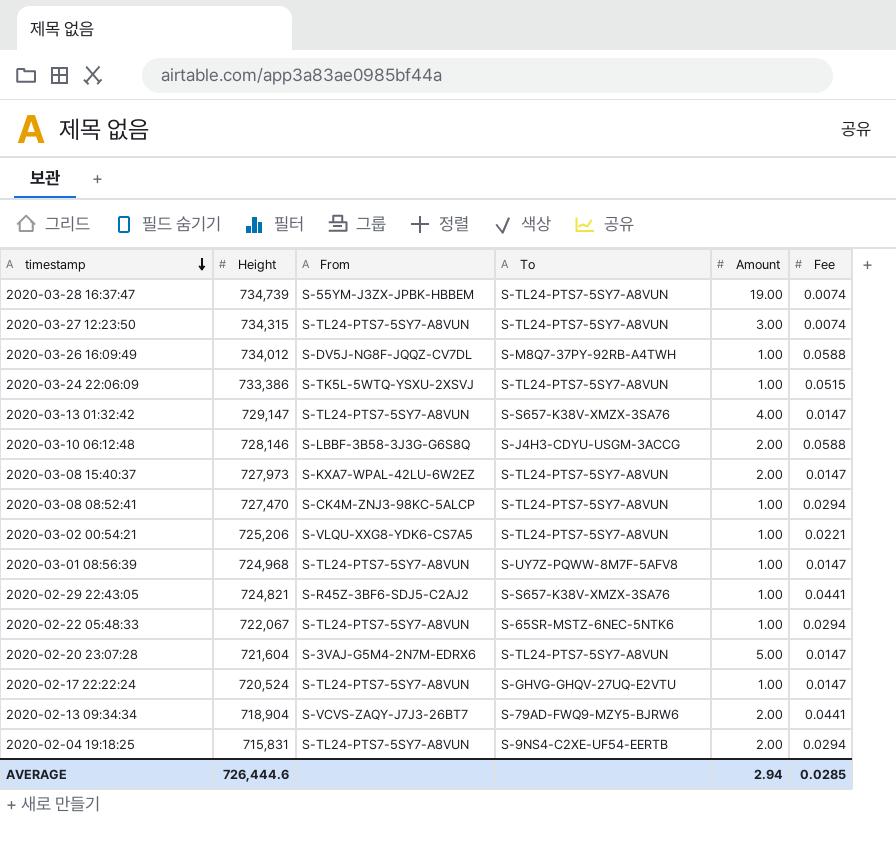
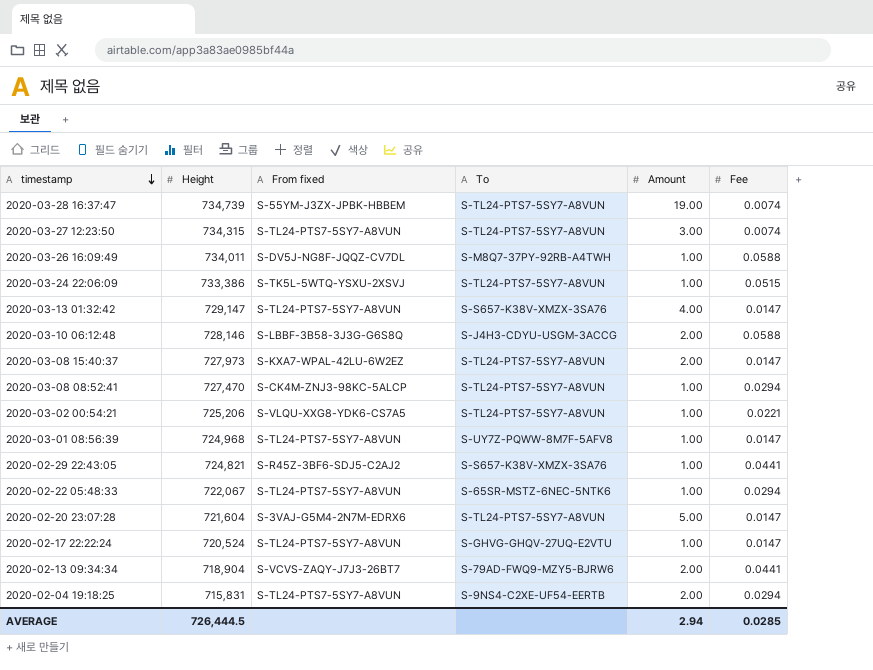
column name: From -> From fixed
2020-03-26 16:09:49 | Height: 734,012 -> 734,011
AVERAGE | Height: 726,444.6 -> 726,444.5

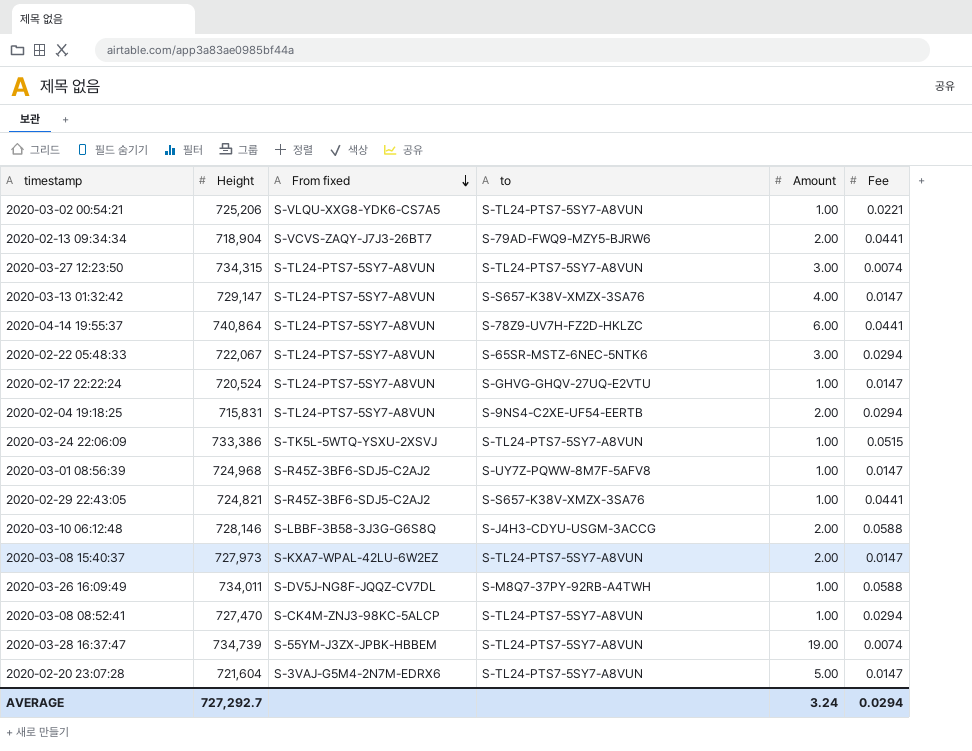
row order: timestamp descending -> From fixed descending
column name: To -> to
row 2020-04-14 19:55:37: none -> 740,864 | S-TL24-PTS7-5SY7-A8VUN | S-78Z9-UV7H-FZ2D-HKLZC | 6.00 | 0.0441
2020-02-22 05:48:33 | Amount: 1.00 -> 3.00
2020-03-01 08:56:39 | From fixed: S-TL24-PTS7-5SY7-A8VUN -> S-R45Z-3BF6-SDJ5-C2AJ2
AVERAGE | Height: 726,444.5 -> 727,292.7
AVERAGE | Amount: 2.94 -> 3.24
AVERAGE | Fee: 0.0285 -> 0.0294

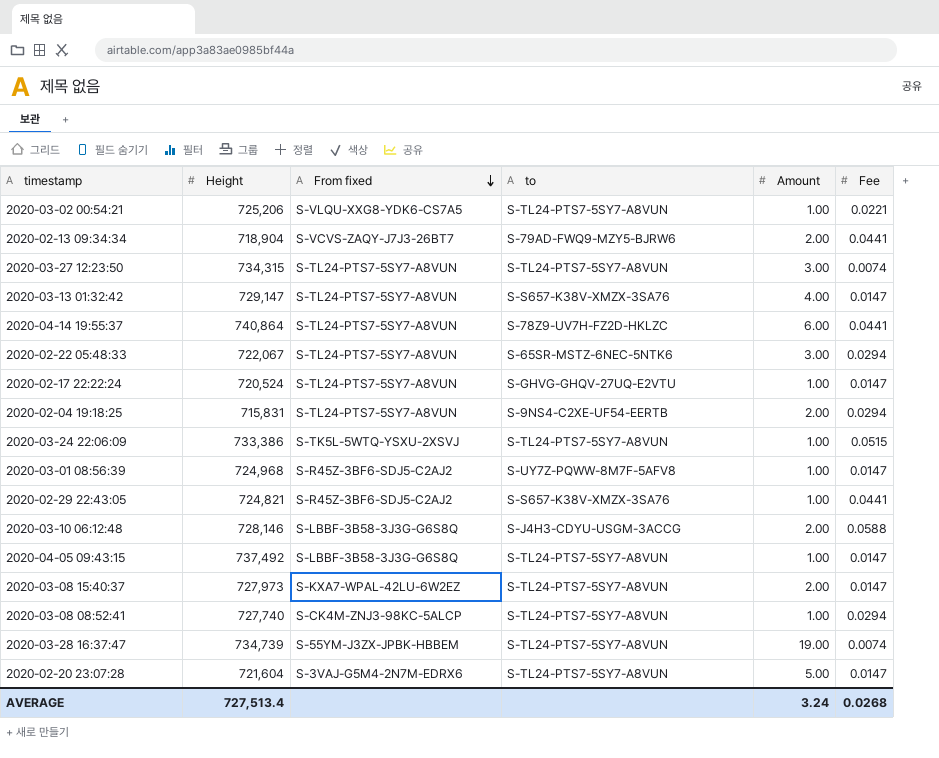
row 2020-03-26 16:09:49: 734,011 | S-DV5J-NG8F-JQQZ-CV7DL | S-M8Q7-37PY-92RB-A4TWH | 1.00 | 0.0588 -> none
row 2020-04-05 09:43:15: none -> 737,492 | S-LBBF-3B58-3J3G-G6S8Q | S-TL24-PTS7-5SY7-A8VUN | 1.00 | 0.0147
2020-03-08 08:52:41 | Height: 727,470 -> 727,740
AVERAGE | Height: 727,292.7 -> 727,513.4
AVERAGE | Fee: 0.0294 -> 0.0268

